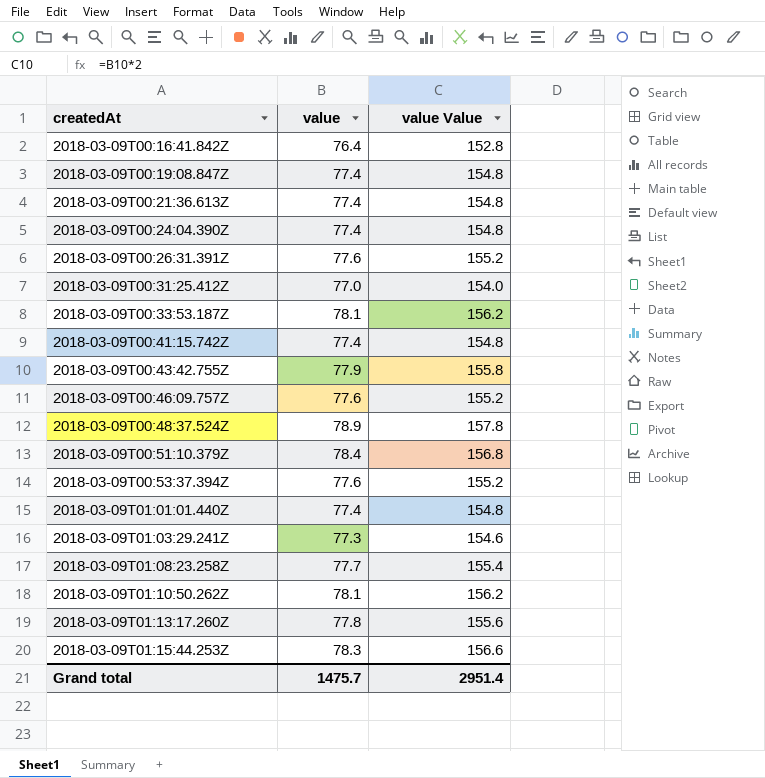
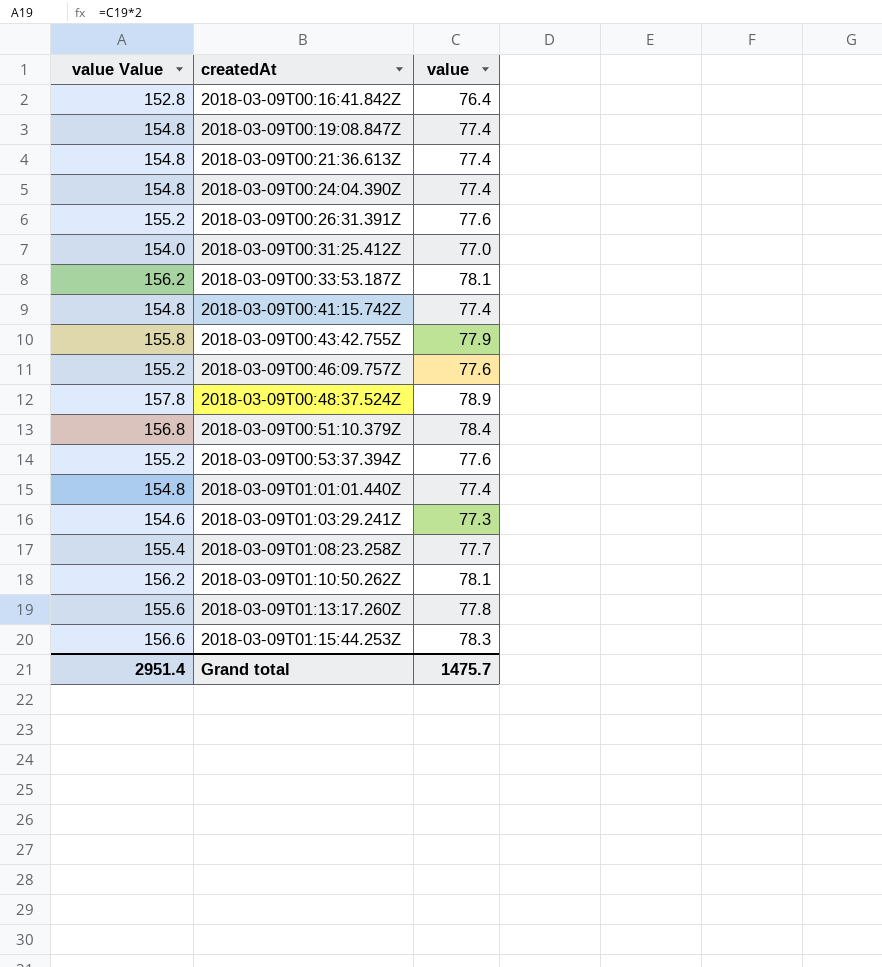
column value Value | position: 3 -> 1

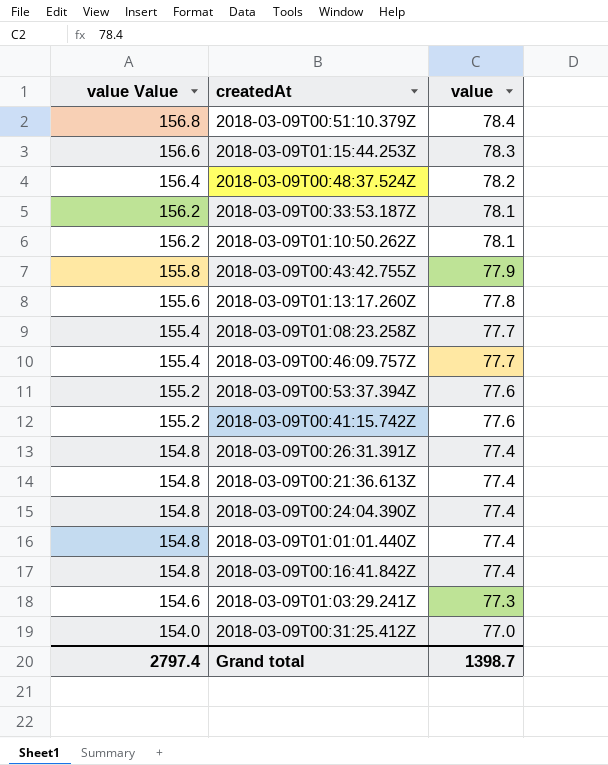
row order: createdAt ascending -> value Value descending
row 2018-03-09T00:19:08.847Z: 154.8 | 77.4 -> none
2018-03-09T00:48:37.524Z | value Value: 157.8 -> 156.4
2018-03-09T00:48:37.524Z | value: 78.9 -> 78.2
2018-03-09T00:46:09.757Z | value Value: 155.2 -> 155.4
2018-03-09T00:46:09.757Z | value: 77.6 -> 77.7
2018-03-09T00:41:15.742Z | value Value: 154.8 -> 155.2
2018-03-09T00:41:15.742Z | value: 77.4 -> 77.6
2018-03-09T00:26:31.391Z | value Value: 155.2 -> 154.8
2018-03-09T00:26:31.391Z | value: 77.6 -> 77.4
2018-03-09T00:16:41.842Z | value Value: 152.8 -> 154.8
2018-03-09T00:16:41.842Z | value: 76.4 -> 77.4
Grand total | value Value: 2951.4 -> 2797.4
Grand total | value: 1475.7 -> 1398.7

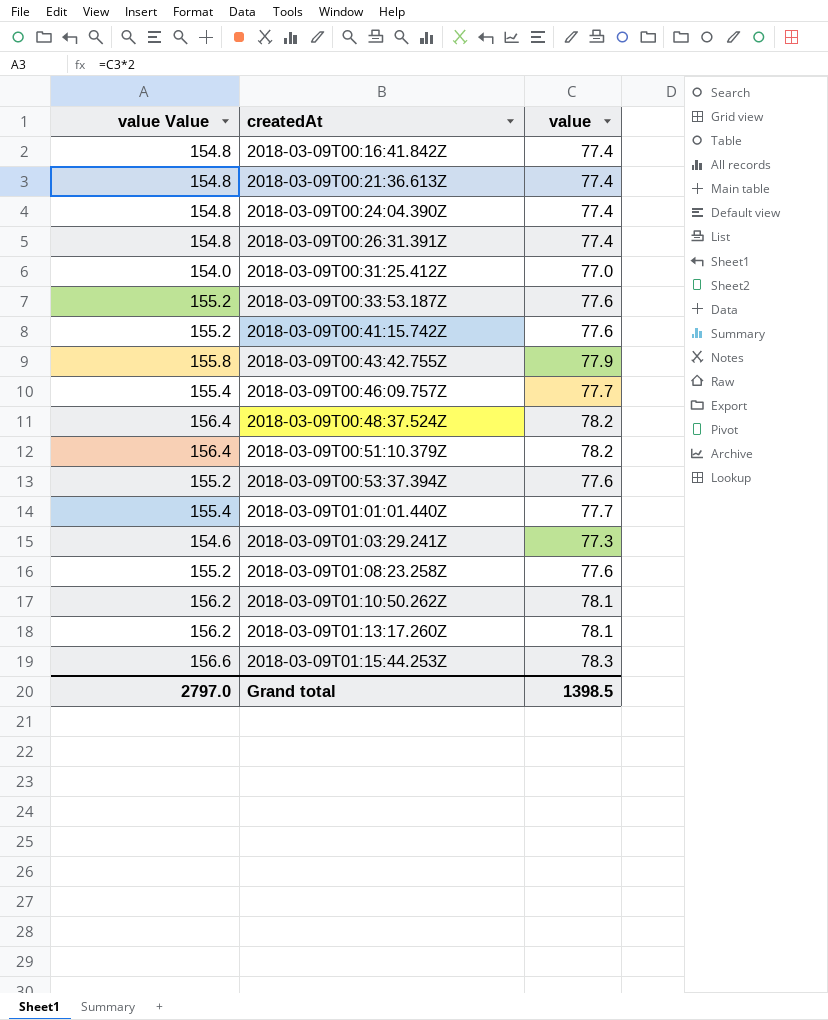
row order: value Value descending -> createdAt ascending
2018-03-09T00:33:53.187Z | value Value: 156.2 -> 155.2
2018-03-09T00:33:53.187Z | value: 78.1 -> 77.6
2018-03-09T00:51:10.379Z | value Value: 156.8 -> 156.4
2018-03-09T00:51:10.379Z | value: 78.4 -> 78.2
2018-03-09T01:01:01.440Z | value Value: 154.8 -> 155.4
2018-03-09T01:01:01.440Z | value: 77.4 -> 77.7
2018-03-09T01:08:23.258Z | value Value: 155.4 -> 155.2
2018-03-09T01:08:23.258Z | value: 77.7 -> 77.6
2018-03-09T01:13:17.260Z | value Value: 155.6 -> 156.2
2018-03-09T01:13:17.260Z | value: 77.8 -> 78.1
Grand total | value Value: 2797.4 -> 2797.0
Grand total | value: 1398.7 -> 1398.5

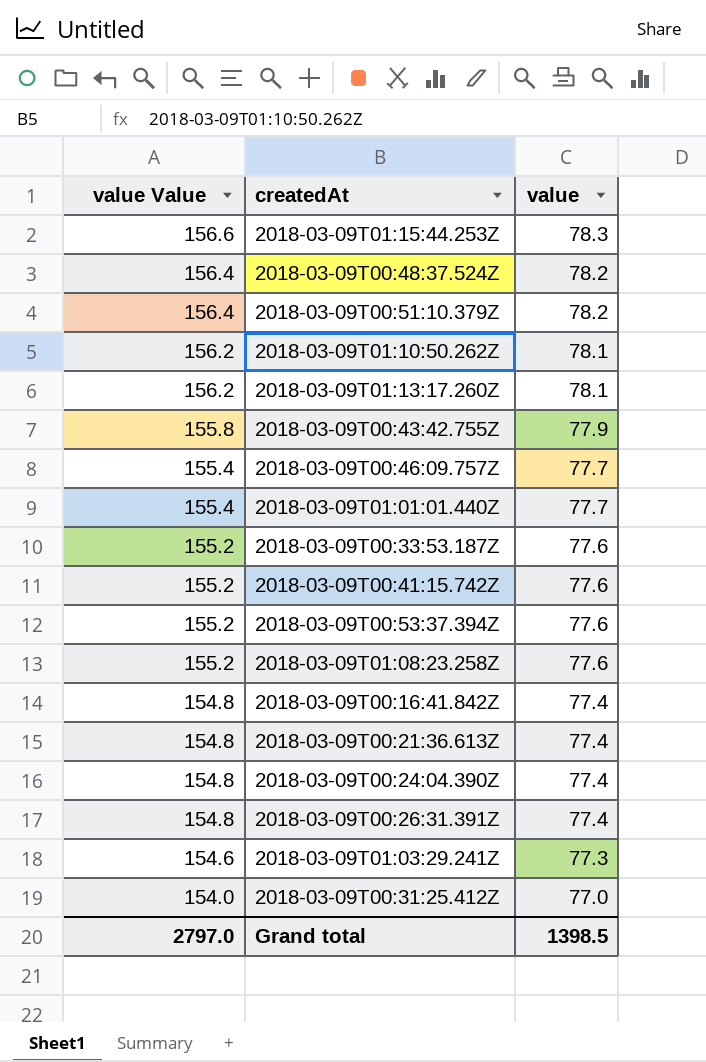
row order: createdAt ascending -> value Value descending

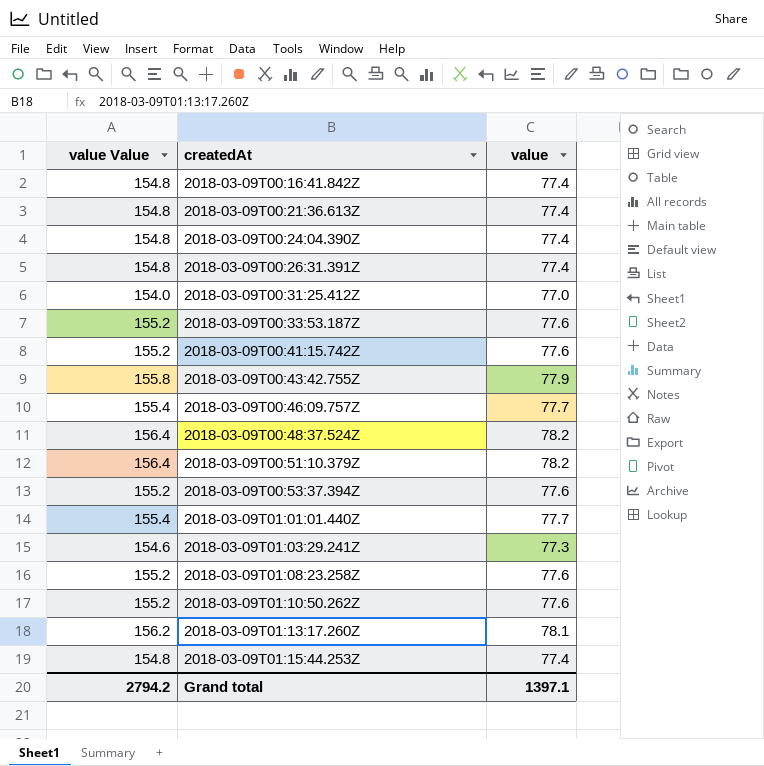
row order: value Value descending -> createdAt ascending
2018-03-09T01:10:50.262Z | value Value: 156.2 -> 155.2
2018-03-09T01:10:50.262Z | value: 78.1 -> 77.6
2018-03-09T01:15:44.253Z | value Value: 156.6 -> 154.8
2018-03-09T01:15:44.253Z | value: 78.3 -> 77.4
Grand total | value Value: 2797.0 -> 2794.2
Grand total | value: 1398.5 -> 1397.1

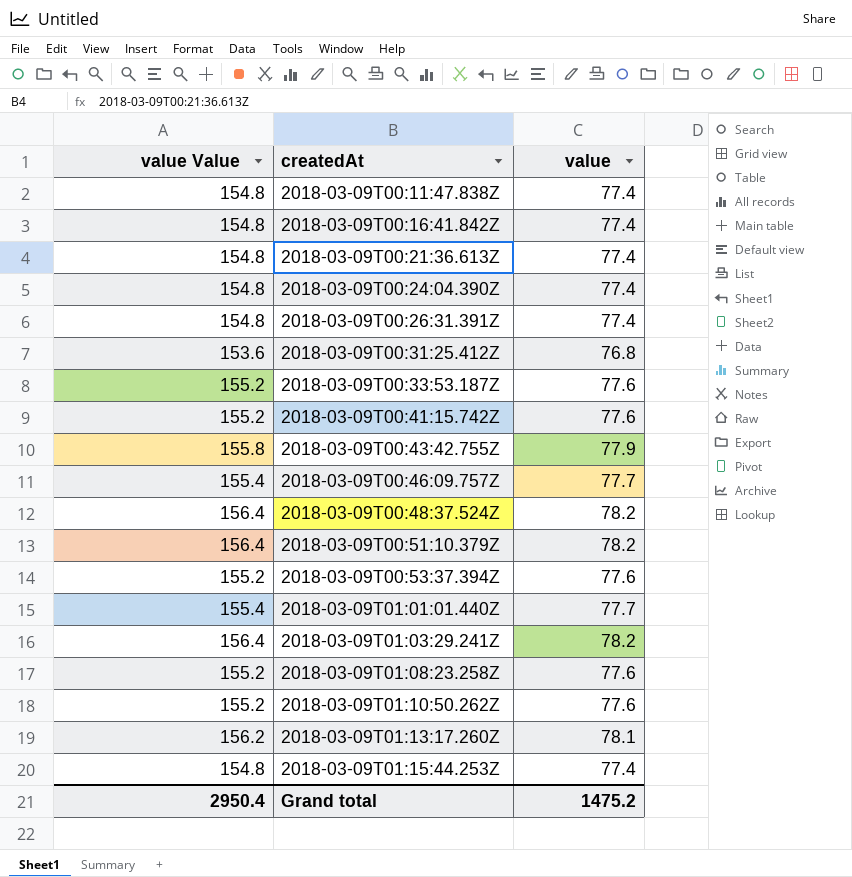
row 2018-03-09T00:11:47.838Z: none -> 154.8 | 77.4
2018-03-09T00:31:25.412Z | value Value: 154.0 -> 153.6
2018-03-09T00:31:25.412Z | value: 77.0 -> 76.8
2018-03-09T01:03:29.241Z | value Value: 154.6 -> 156.4
2018-03-09T01:03:29.241Z | value: 77.3 -> 78.2
Grand total | value Value: 2794.2 -> 2950.4
Grand total | value: 1397.1 -> 1475.2

